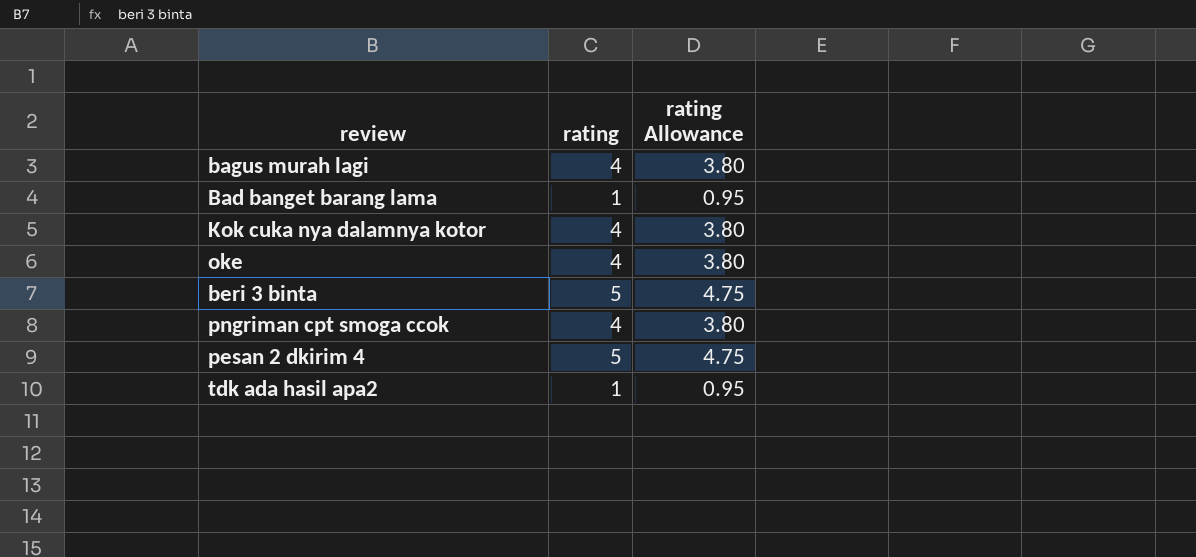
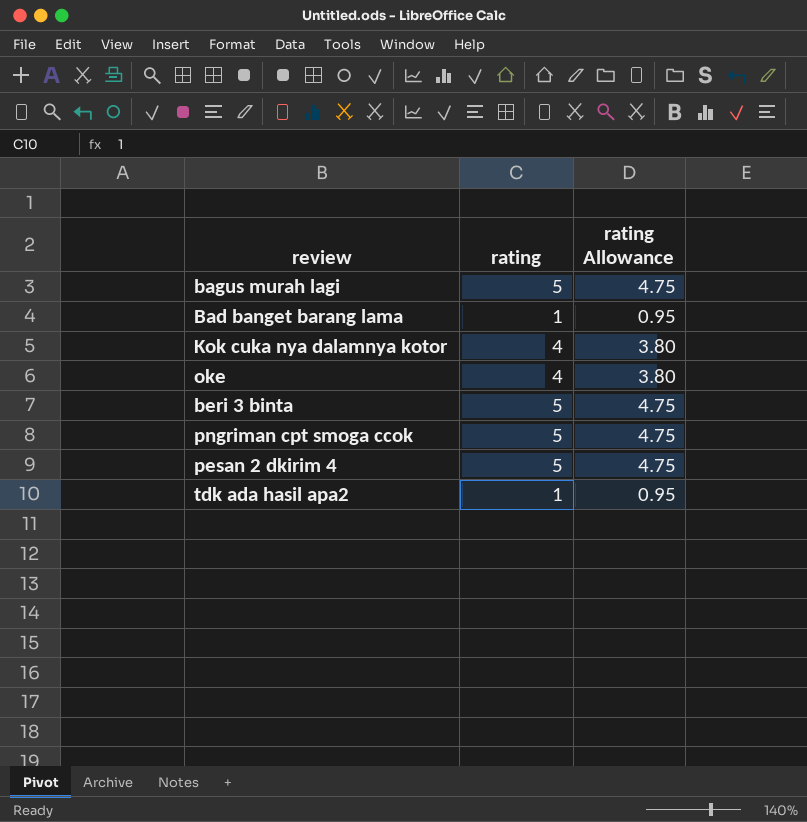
bagus murah lagi | rating: 4 -> 5
bagus murah lagi | rating Allowance: 3.80 -> 4.75
pngriman cpt smoga ccok | rating: 4 -> 5
pngriman cpt smoga ccok | rating Allowance: 3.80 -> 4.75

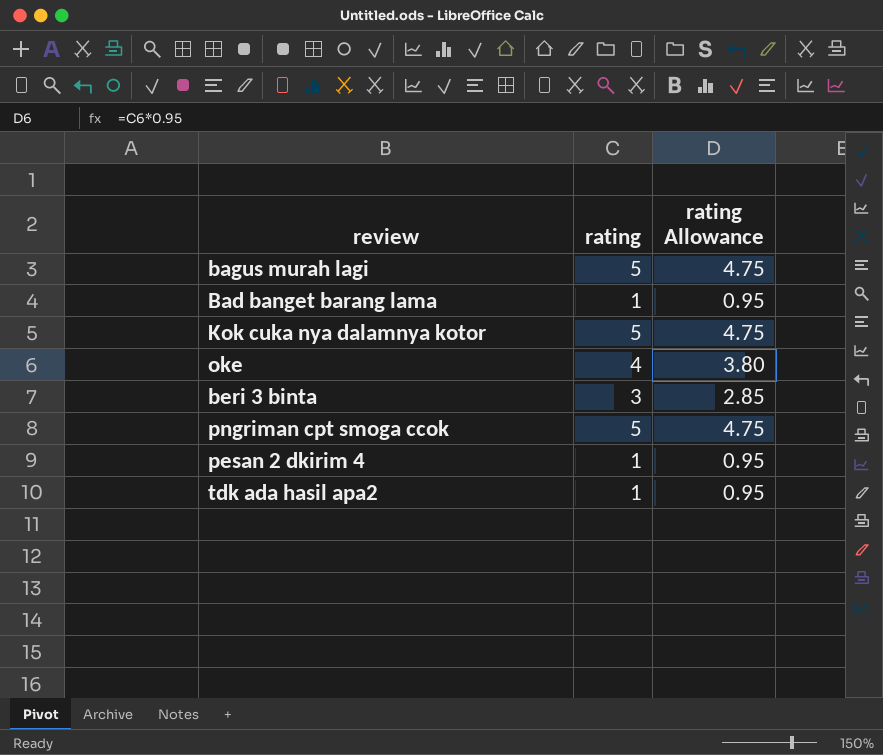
Kok cuka nya dalamnya kotor | rating: 4 -> 5
Kok cuka nya dalamnya kotor | rating Allowance: 3.80 -> 4.75
beri 3 binta | rating: 5 -> 3
beri 3 binta | rating Allowance: 4.75 -> 2.85
pesan 2 dkirim 4 | rating: 5 -> 1
pesan 2 dkirim 4 | rating Allowance: 4.75 -> 0.95

